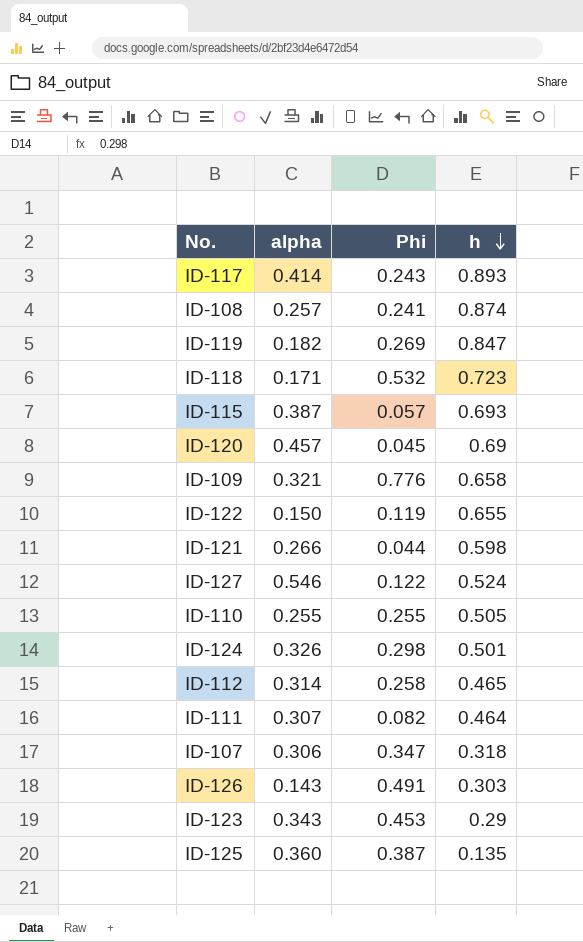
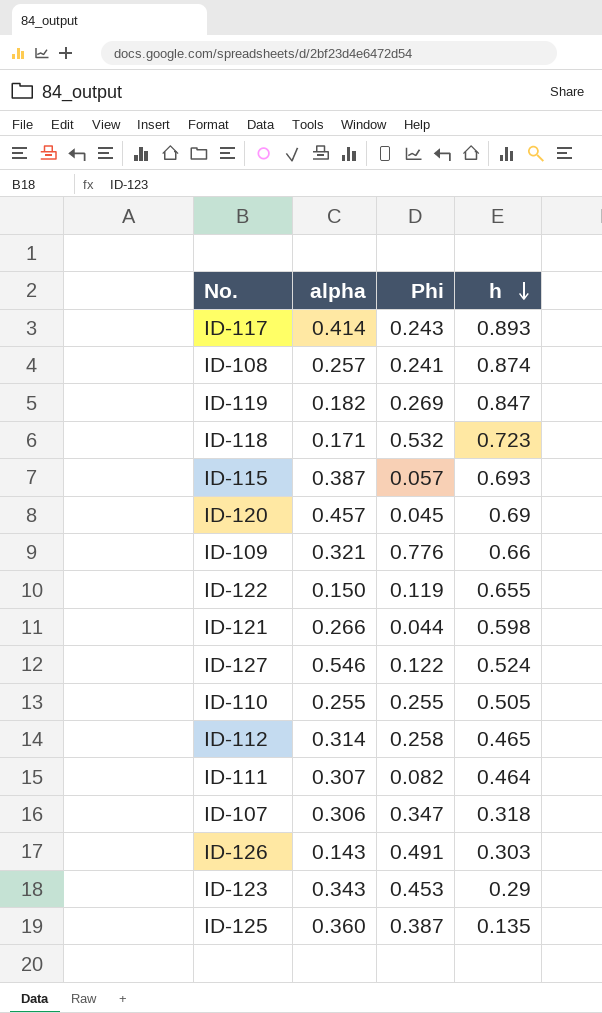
row ID-124: 0.326 | 0.298 | 0.501 -> none
ID-109 | h: 0.658 -> 0.66

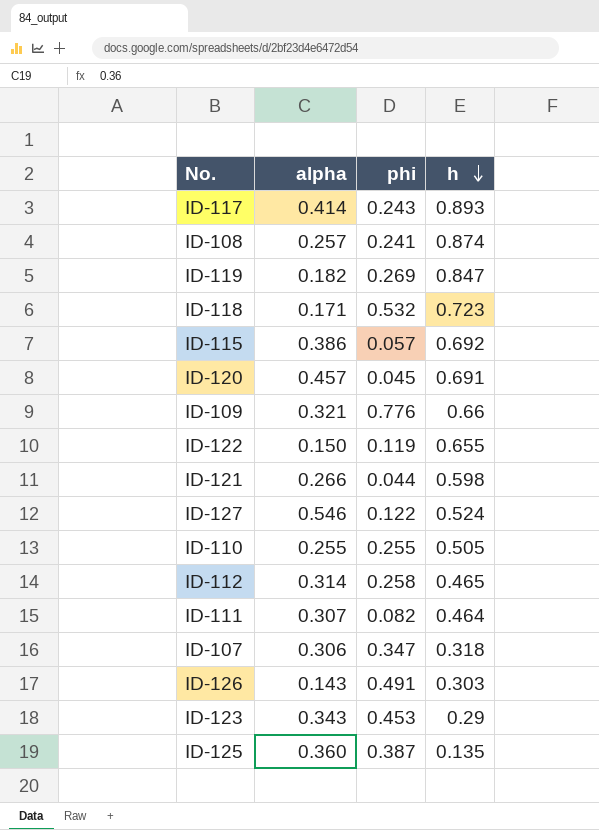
column name: Phi -> phi
ID-115 | alpha: 0.387 -> 0.386
ID-115 | h: 0.693 -> 0.692
ID-120 | h: 0.69 -> 0.691

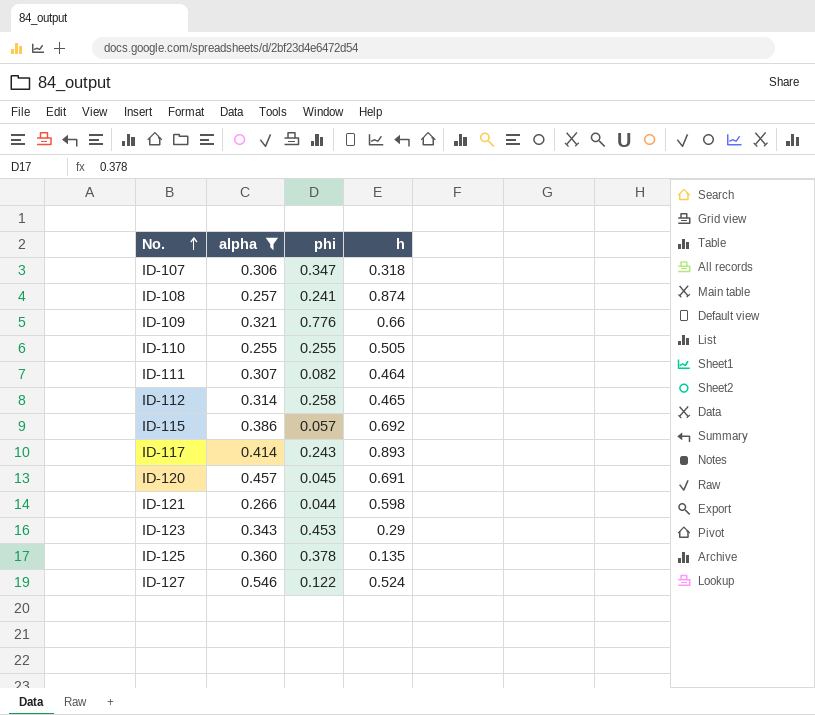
filter: none -> alpha >= 0.255
row order: h descending -> No. ascending
ID-125 | phi: 0.387 -> 0.378

